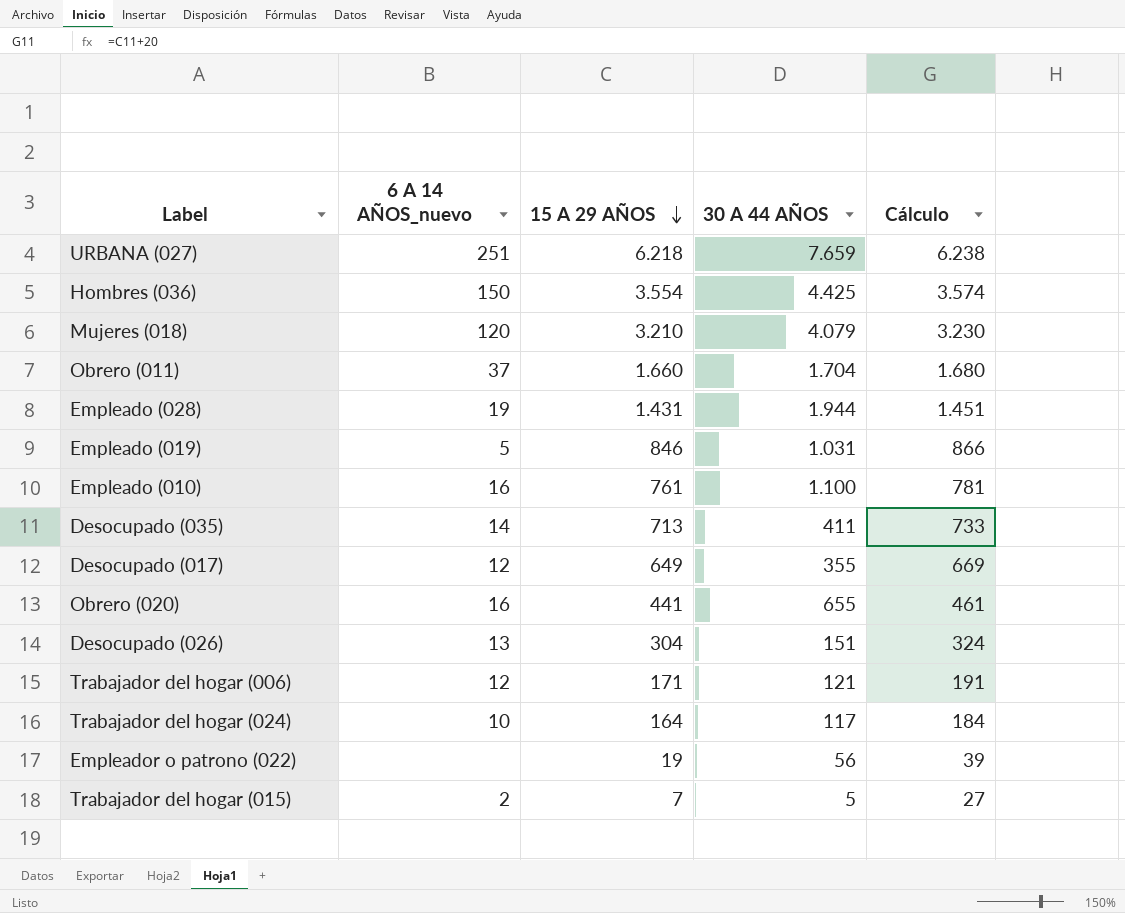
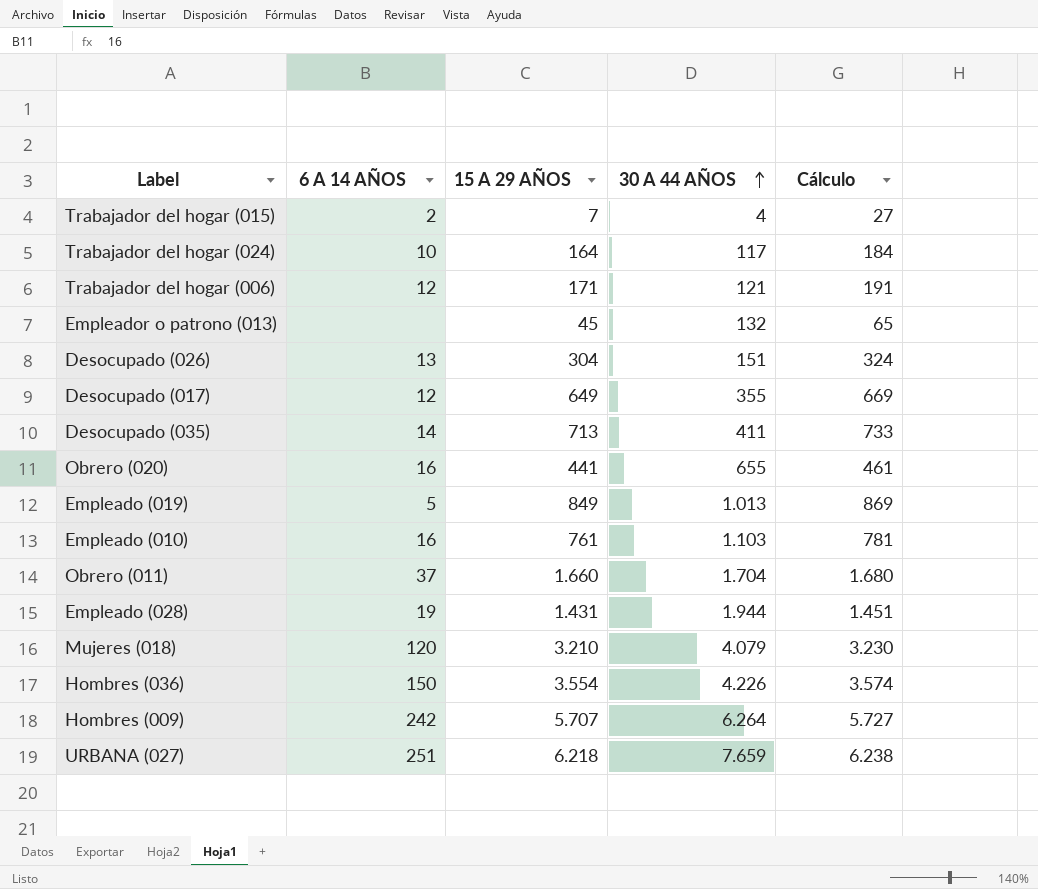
row order: 15 A 29 AÑOS descending -> 30 A 44 AÑOS ascending
column name: 6 A 14 AÑOS_nuevo -> 6 A 14 AÑOS
row Empleador o patrono (022): none | 19 | 56 | 39 -> none
Trabajador del hogar (015) | 30 A 44 AÑOS: 5 -> 4
row Empleador o patrono (013): none -> none | 45 | 132 | 65
Empleado (019) | 15 A 29 AÑOS: 846 -> 849
Empleado (019) | 30 A 44 AÑOS: 1.031 -> 1.013
Empleado (019) | Cálculo: 866 -> 869
Empleado (010) | 30 A 44 AÑOS: 1.100 -> 1.103
Hombres (036) | 30 A 44 AÑOS: 4.425 -> 4.226
row Hombres (009): none -> 242 | 5.707 | 6.264 | 5.727

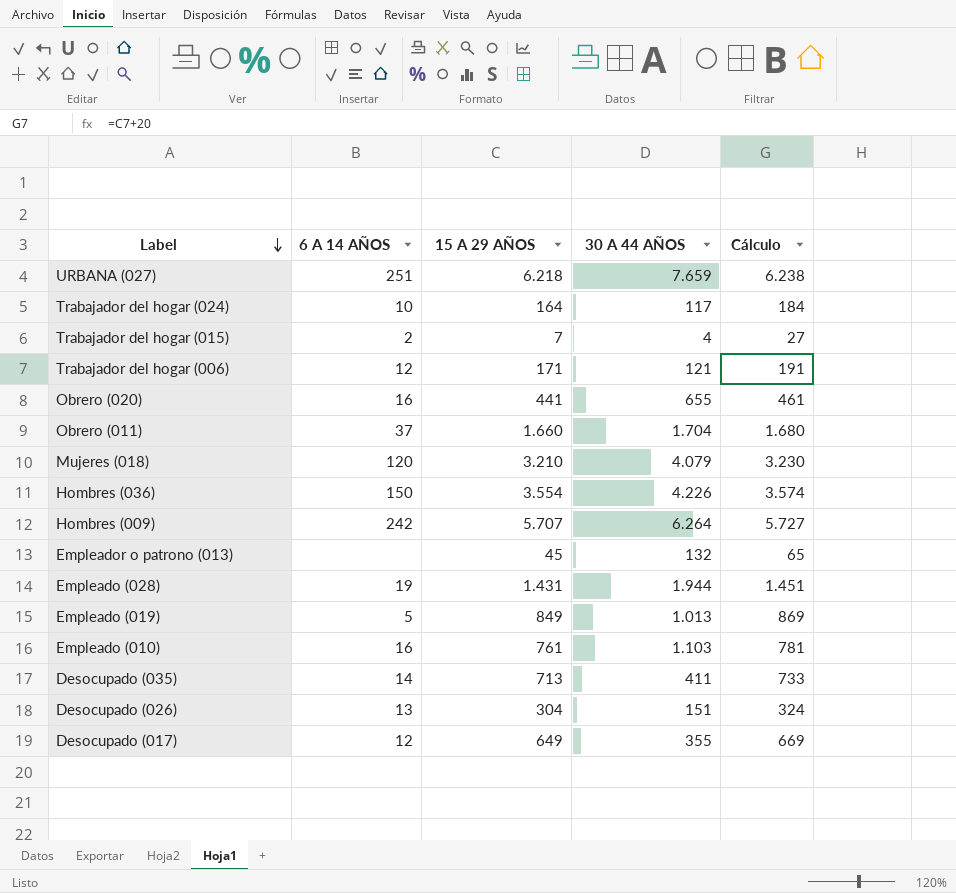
row order: 30 A 44 AÑOS ascending -> Label descending

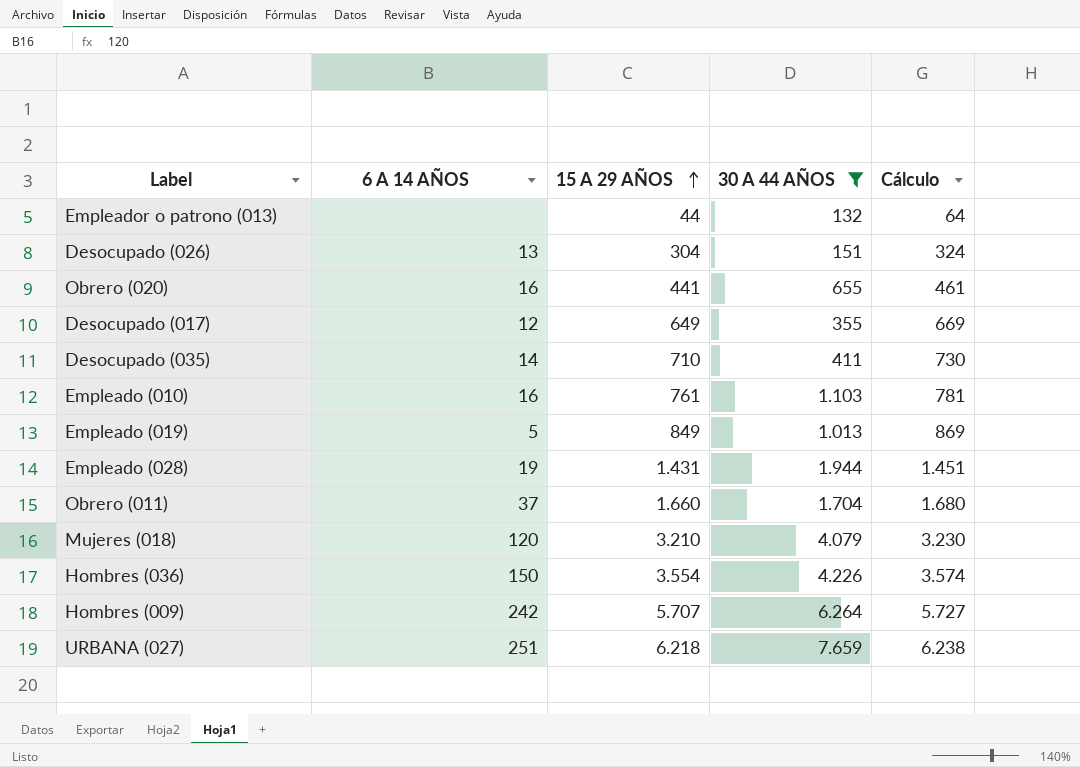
filter: none -> 30 A 44 AÑOS >= 132
row order: Label descending -> 15 A 29 AÑOS ascending
Empleador o patrono (013) | 15 A 29 AÑOS: 45 -> 44
Empleador o patrono (013) | Cálculo: 65 -> 64
Desocupado (035) | 15 A 29 AÑOS: 713 -> 710
Desocupado (035) | Cálculo: 733 -> 730

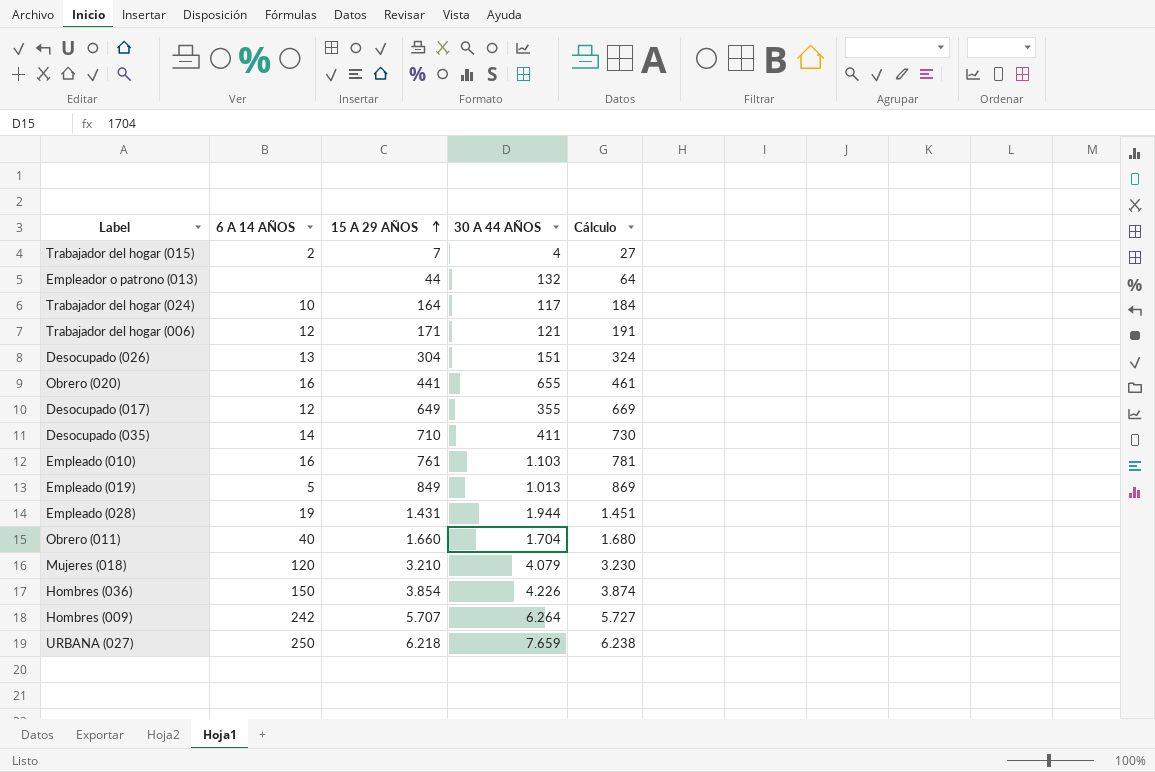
filter: 30 A 44 AÑOS >= 132 -> none
Obrero (011) | 6 A 14 AÑOS: 37 -> 40
Hombres (036) | 15 A 29 AÑOS: 3.554 -> 3.854
Hombres (036) | Cálculo: 3.574 -> 3.874
URBANA (027) | 6 A 14 AÑOS: 251 -> 250

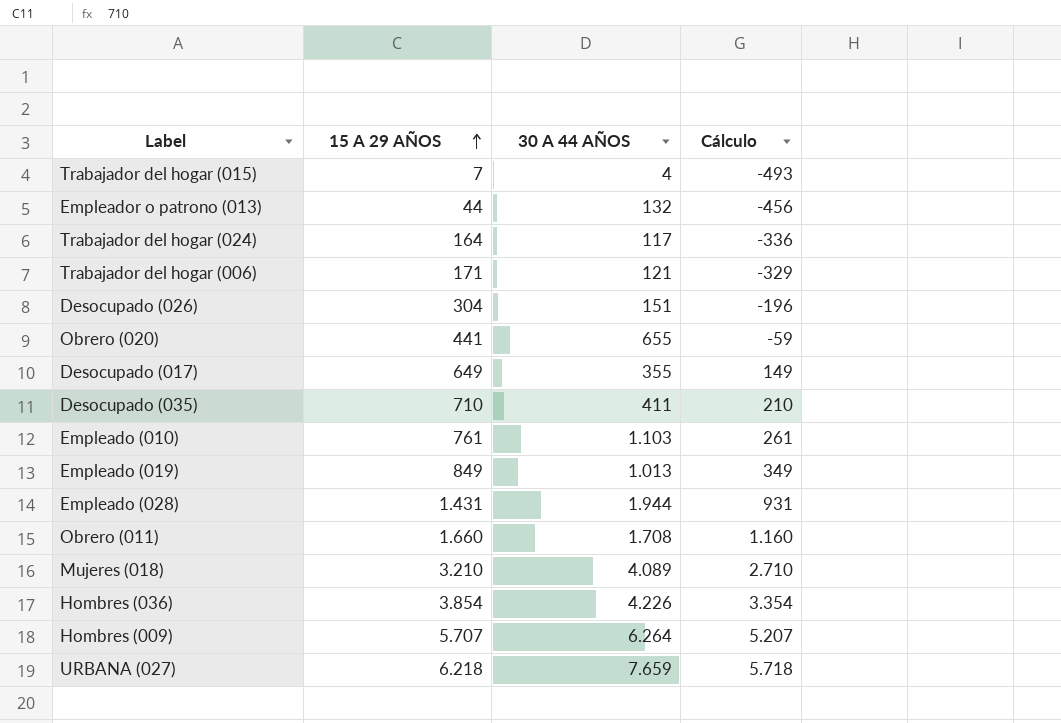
column 6 A 14 AÑOS | position: 2 -> none
column Cálculo | formula: [15 A 29 AÑOS] + 20 -> [15 A 29 AÑOS] - 500
Obrero (011) | 30 A 44 AÑOS: 1.704 -> 1.708
Mujeres (018) | 30 A 44 AÑOS: 4.079 -> 4.089

